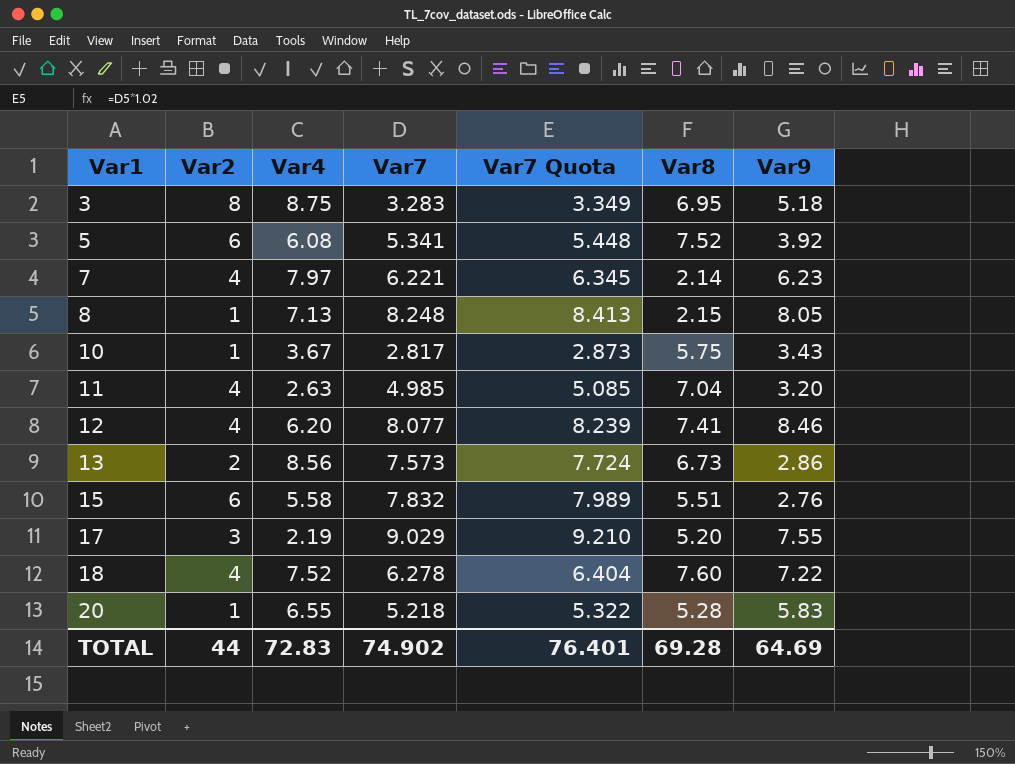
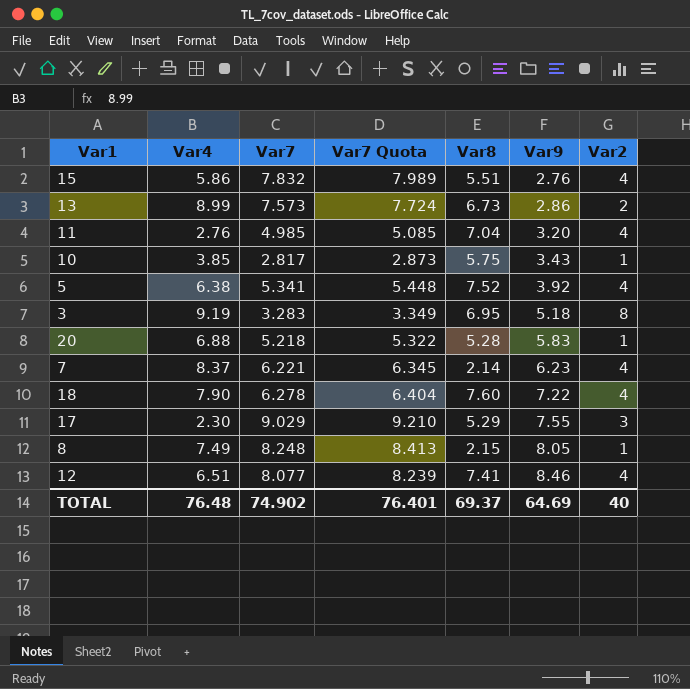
row order: Var1 ascending -> Var9 ascending
column Var2 | position: 2 -> 7
15 | Var4: 5.58 -> 5.86
15 | Var2: 6 -> 4
13 | Var4: 8.56 -> 8.99
11 | Var4: 2.63 -> 2.76
10 | Var4: 3.67 -> 3.85
5 | Var4: 6.08 -> 6.38
5 | Var2: 6 -> 4
3 | Var4: 8.75 -> 9.19
20 | Var4: 6.55 -> 6.88
7 | Var4: 7.97 -> 8.37
18 | Var4: 7.52 -> 7.90
17 | Var4: 2.19 -> 2.30
17 | Var8: 5.20 -> 5.29
8 | Var4: 7.13 -> 7.49
12 | Var4: 6.20 -> 6.51
TOTAL | Var4: 72.83 -> 76.48
TOTAL | Var8: 69.28 -> 69.37
TOTAL | Var2: 44 -> 40

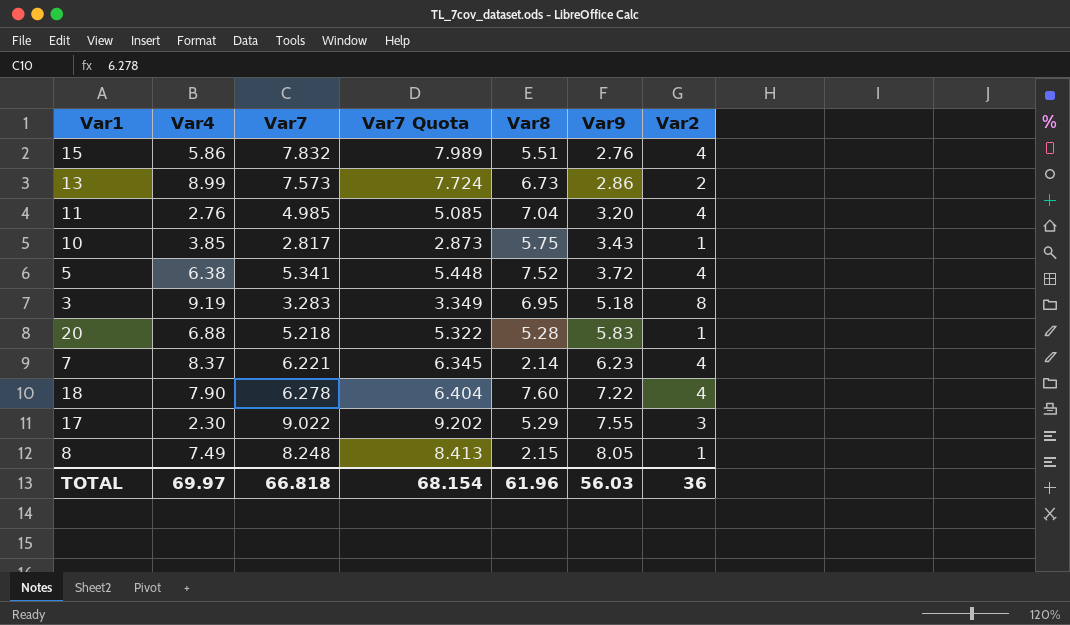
row 12: 6.51 | 8.077 | 8.239 | 7.41 | 8.46 | 4 -> none
5 | Var9: 3.92 -> 3.72
17 | Var7: 9.029 -> 9.022
17 | Var7 Quota: 9.210 -> 9.202
TOTAL | Var4: 76.48 -> 69.97
TOTAL | Var7: 74.902 -> 66.818
TOTAL | Var7 Quota: 76.401 -> 68.154
TOTAL | Var8: 69.37 -> 61.96
TOTAL | Var9: 64.69 -> 56.03
TOTAL | Var2: 40 -> 36

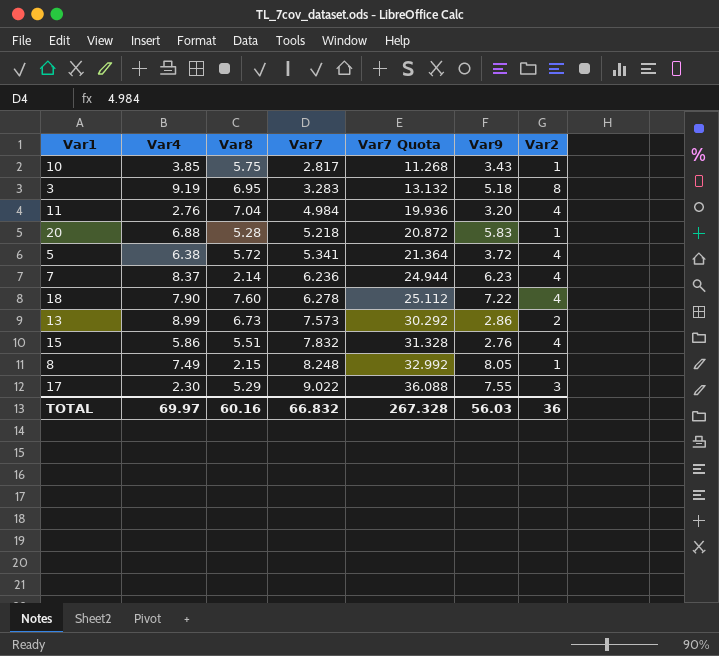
row order: Var9 ascending -> Var7 ascending
column Var8 | position: 5 -> 3
column Var7 Quota | formula: [Var7] * 1.02 -> [Var7] * 4
11 | Var7: 4.985 -> 4.984
5 | Var8: 7.52 -> 5.72
7 | Var7: 6.221 -> 6.236
TOTAL | Var8: 61.96 -> 60.16
TOTAL | Var7: 66.818 -> 66.832
TOTAL | Var7 Quota: 68.154 -> 267.328

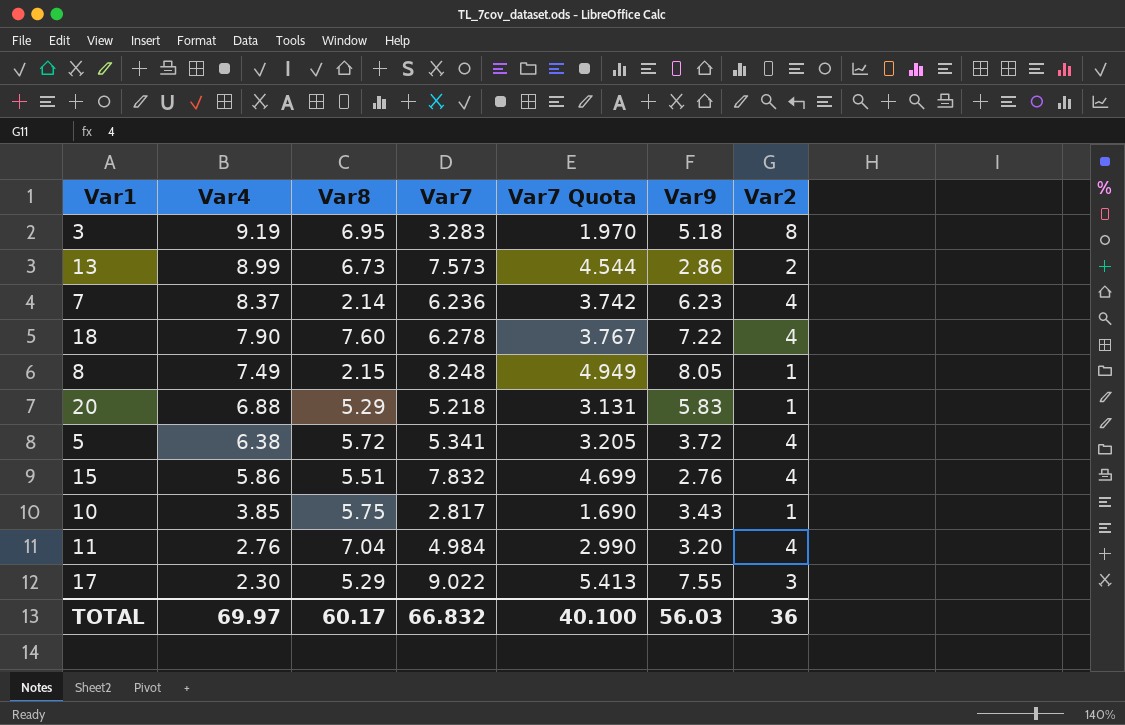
row order: Var7 ascending -> Var4 descending
column Var7 Quota | formula: [Var7] * 4 -> [Var7] * 0.6
20 | Var8: 5.28 -> 5.29
TOTAL | Var8: 60.16 -> 60.17
TOTAL | Var7 Quota: 267.328 -> 40.100

